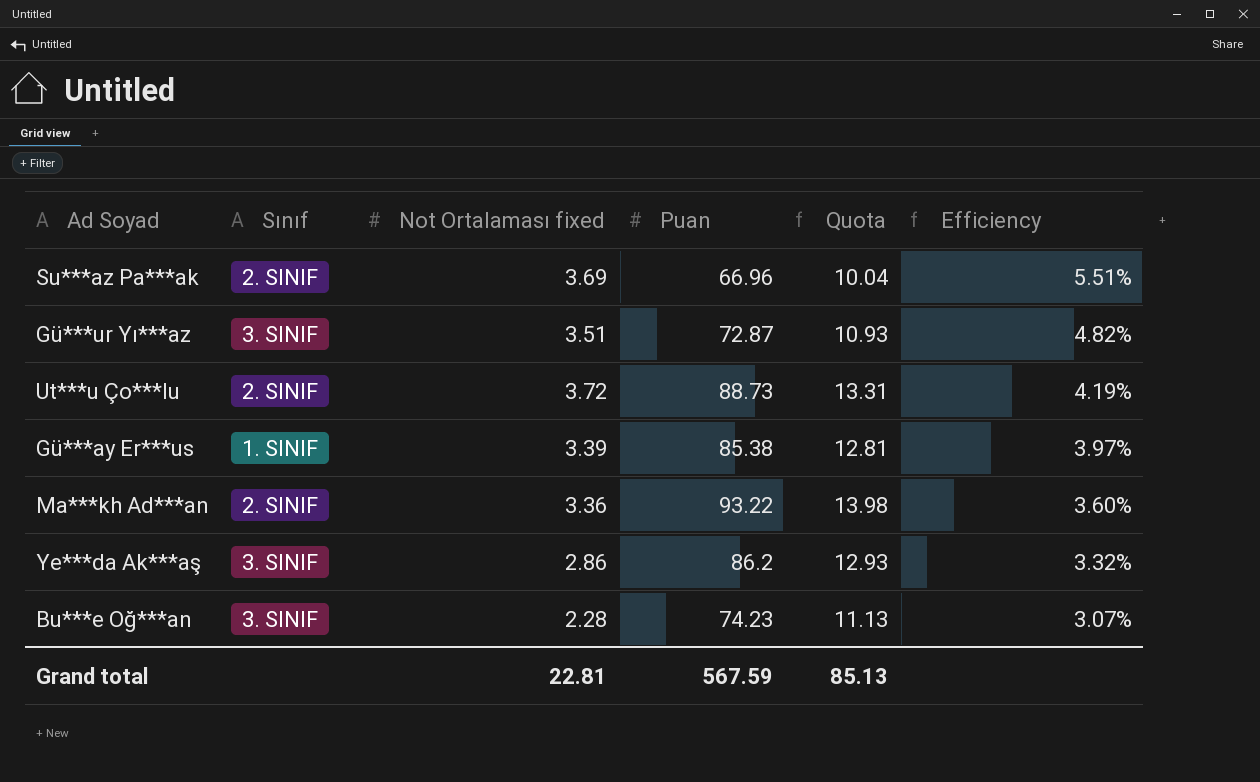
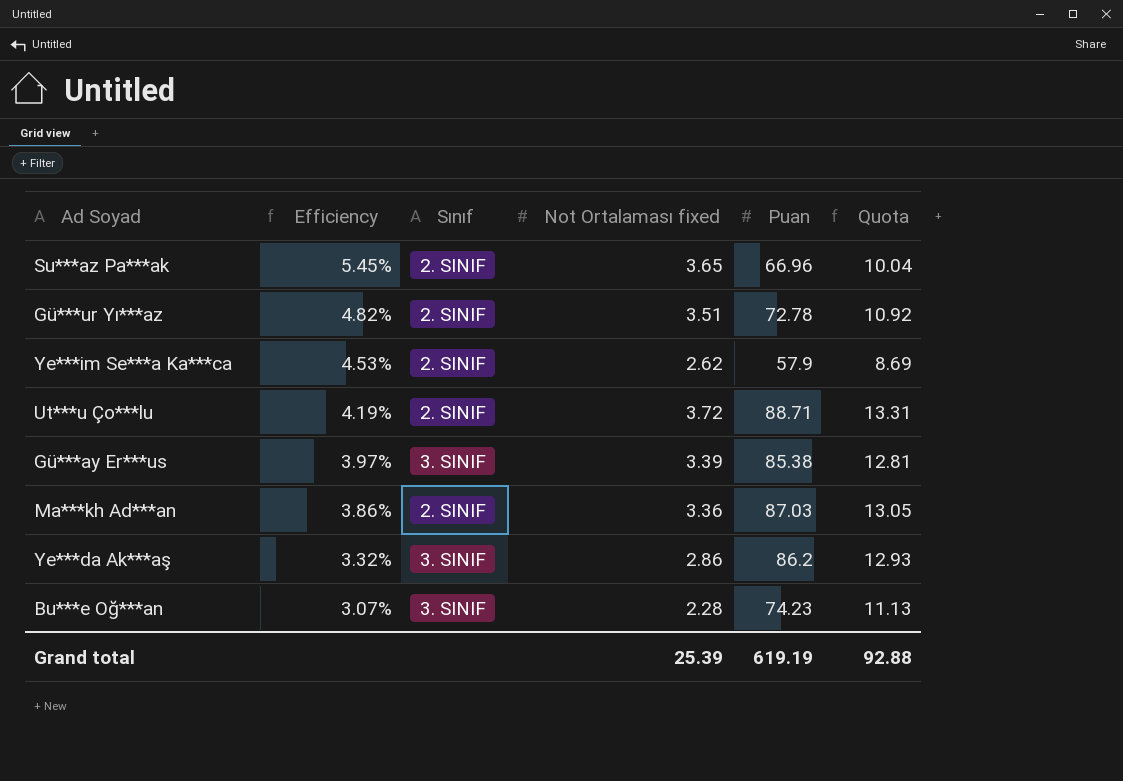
column Efficiency | position: 6 -> 2
Su***az Pa***ak | Efficiency: 5.51% -> 5.45%
Su***az Pa***ak | Not Ortalaması fixed: 3.69 -> 3.65
Gü***ur Yı***az | Sınıf: 3. SINIF -> 2. SINIF
Gü***ur Yı***az | Puan: 72.87 -> 72.78
Gü***ur Yı***az | Quota: 10.93 -> 10.92
row Ye***im Se***a Ka***ca: none -> 4.53% | 2. SINIF | 2.62 | 57.9 | 8.69
Ut***u Ço***lu | Puan: 88.73 -> 88.71
Gü***ay Er***us | Sınıf: 1. SINIF -> 3. SINIF
Ma***kh Ad***an | Efficiency: 3.60% -> 3.86%
Ma***kh Ad***an | Puan: 93.22 -> 87.03
Ma***kh Ad***an | Quota: 13.98 -> 13.05
Grand total | Not Ortalaması fixed: 22.81 -> 25.39
Grand total | Puan: 567.59 -> 619.19
Grand total | Quota: 85.13 -> 92.88

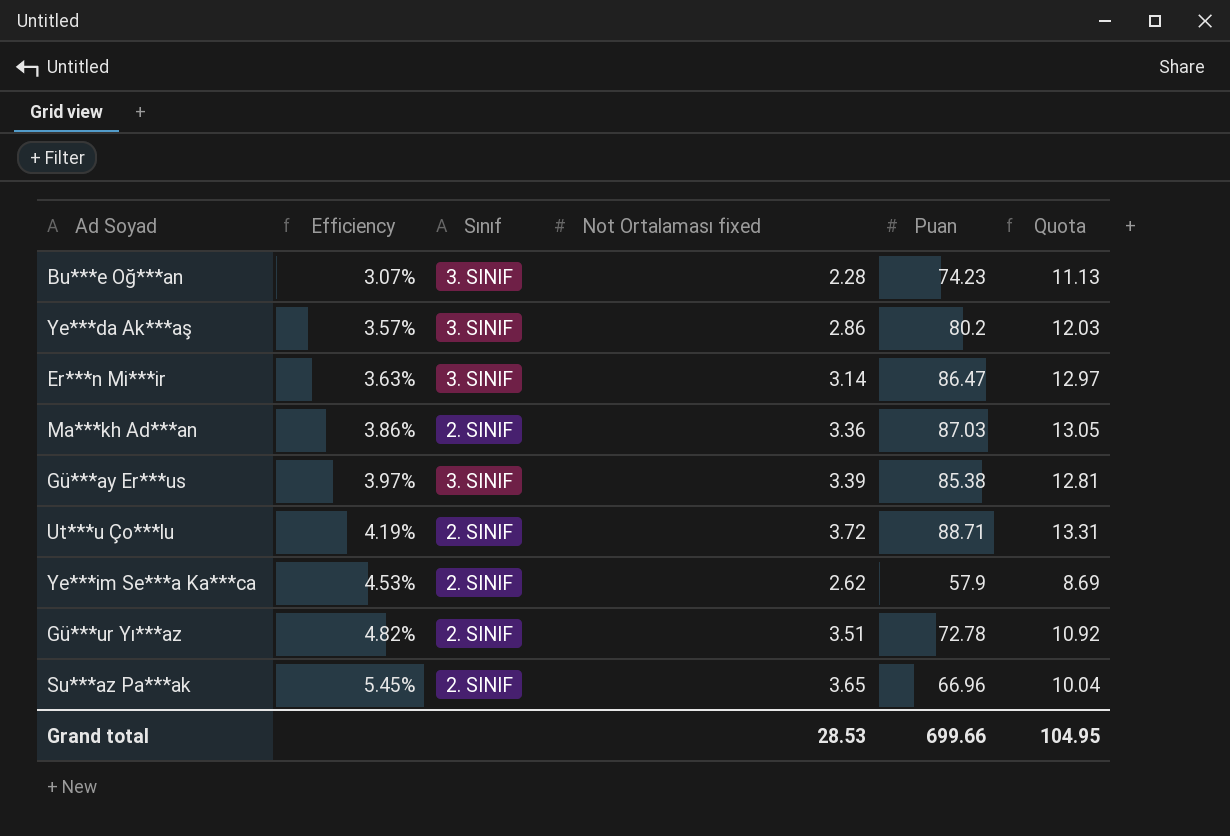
row order: Efficiency descending -> Efficiency ascending
Ye***da Ak***aş | Efficiency: 3.32% -> 3.57%
Ye***da Ak***aş | Puan: 86.2 -> 80.2
Ye***da Ak***aş | Quota: 12.93 -> 12.03
row Er***n Mi***ir: none -> 3.63% | 3. SINIF | 3.14 | 86.47 | 12.97
Grand total | Not Ortalaması fixed: 25.39 -> 28.53
Grand total | Puan: 619.19 -> 699.66
Grand total | Quota: 92.88 -> 104.95

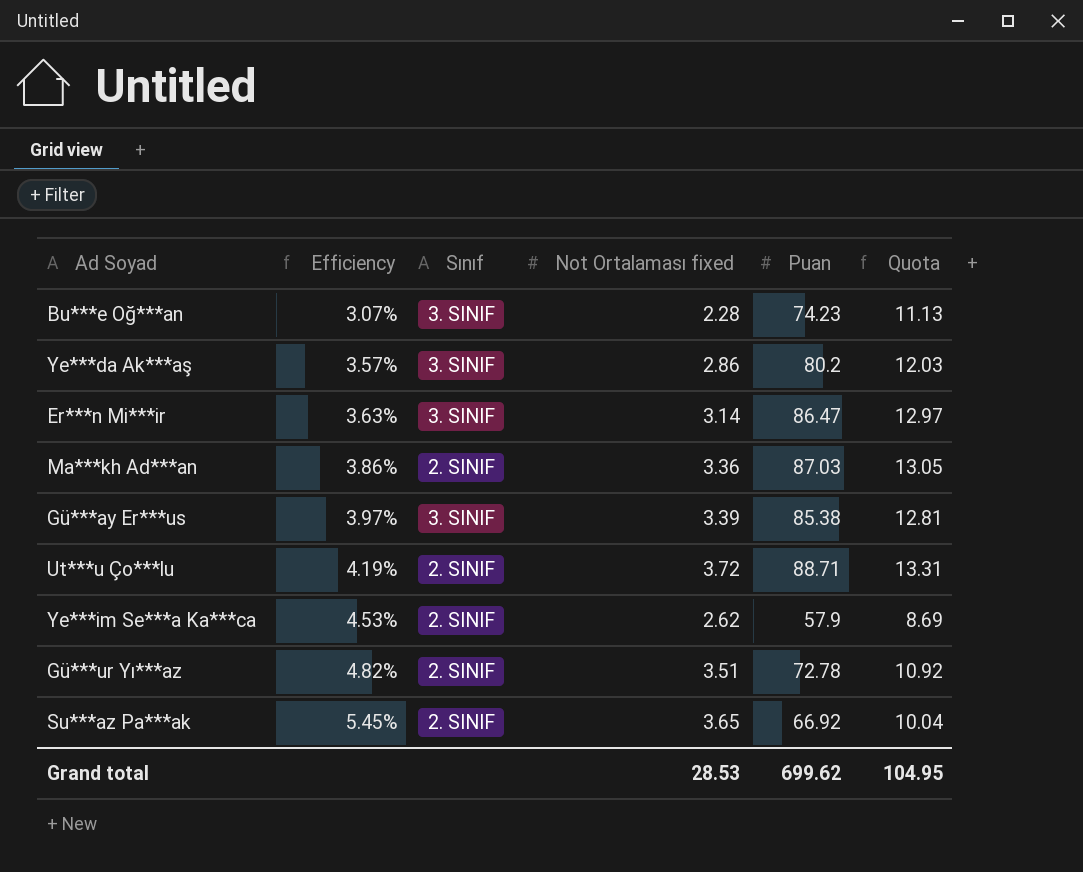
Su***az Pa***ak | Puan: 66.96 -> 66.92
Grand total | Puan: 699.66 -> 699.62

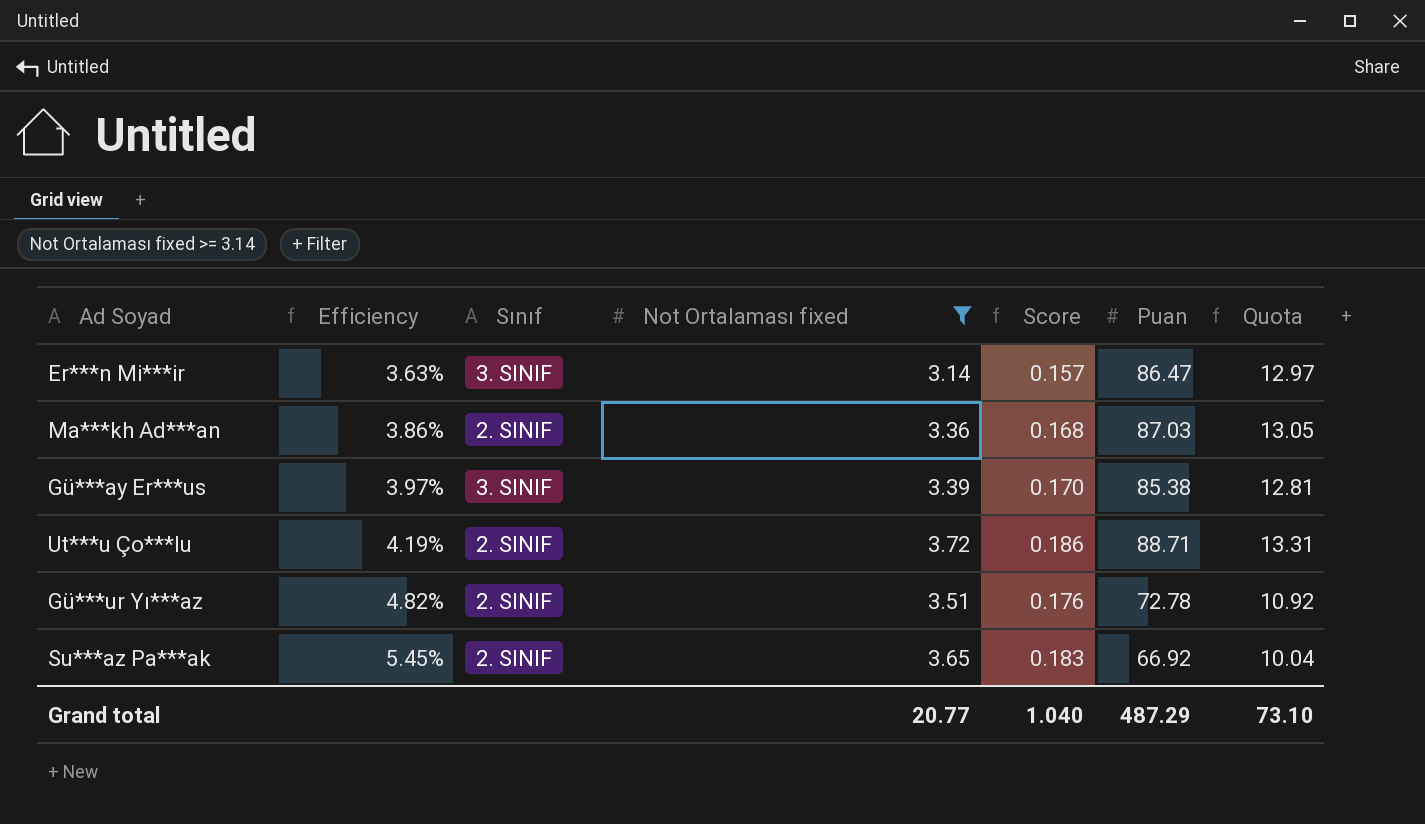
filter: none -> Not Ortalaması fixed >= 3.14
column Score | formula: none -> [Not Ortalaması fixed] * 0.05
Grand total | Not Ortalaması fixed: 28.53 -> 20.77
Grand total | Puan: 699.62 -> 487.29
Grand total | Quota: 104.95 -> 73.10

